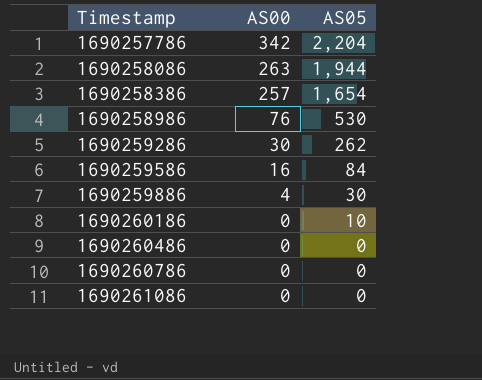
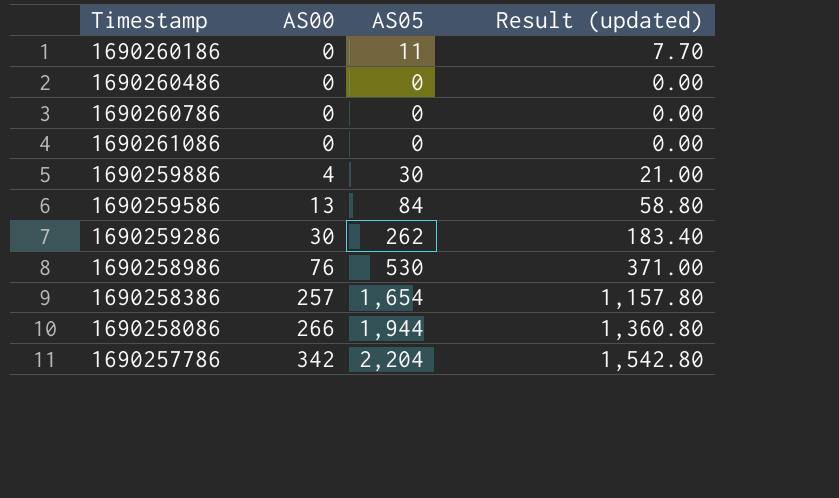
row order: Timestamp ascending -> AS00 ascending
column Result (updated) | formula: none -> [AS05] * 0.7
1690260186 | AS05: 10 -> 11
1690259586 | AS00: 16 -> 13
1690258086 | AS00: 263 -> 266

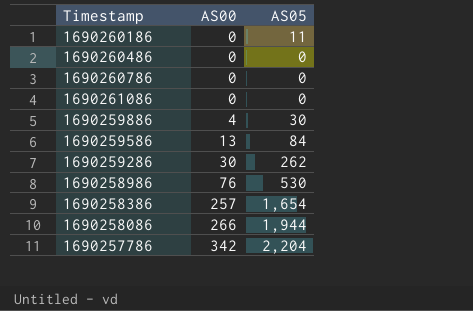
column Result (updated) | formula: [AS05] * 0.7 -> none

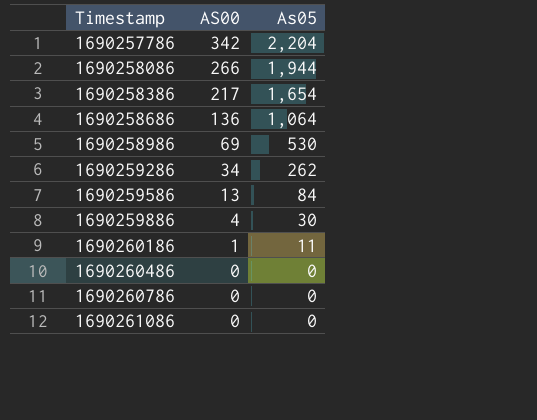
row order: AS00 ascending -> Timestamp ascending
column name: AS05 -> As05
1690258386 | AS00: 257 -> 217
row 1690258686: none -> 136 | 1,064
1690258986 | AS00: 76 -> 69
1690259286 | AS00: 30 -> 34
1690260186 | AS00: 0 -> 1

